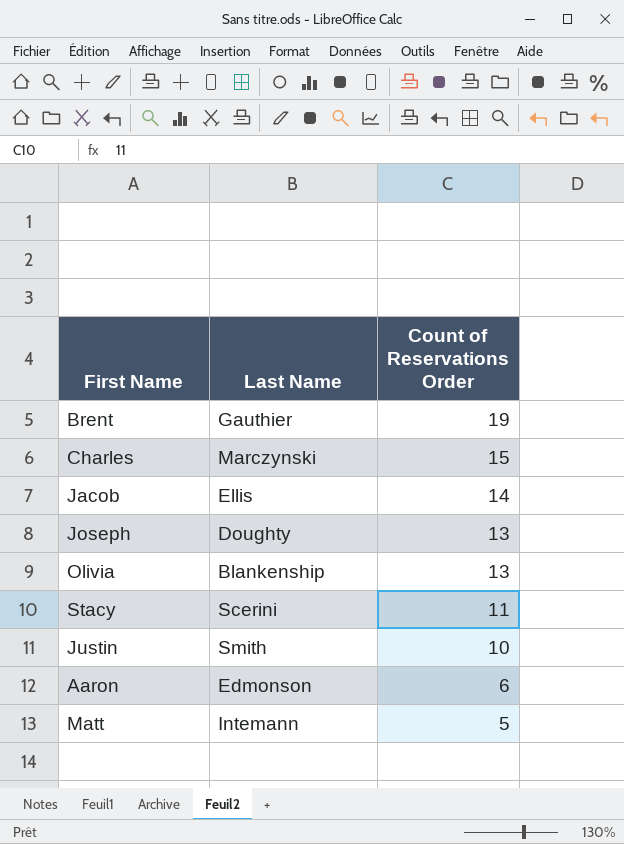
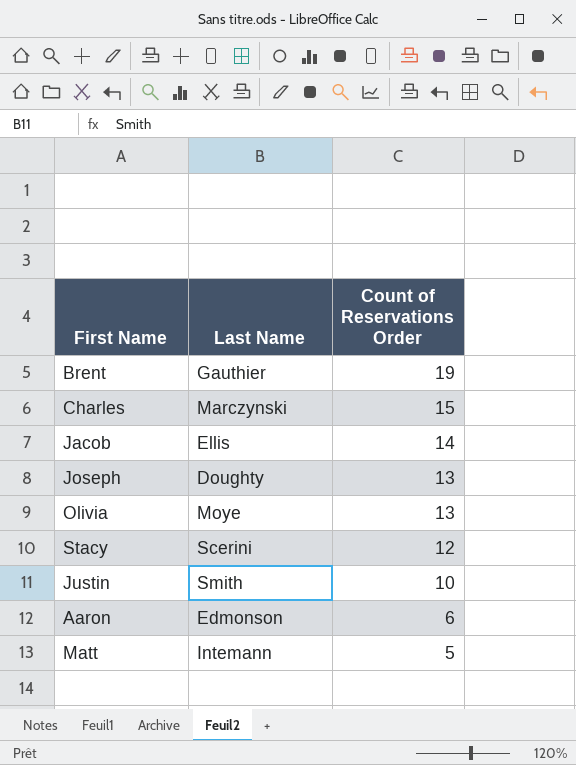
Olivia | Last Name: Blankenship -> Moye
Stacy | Count of Reservations Order: 11 -> 12

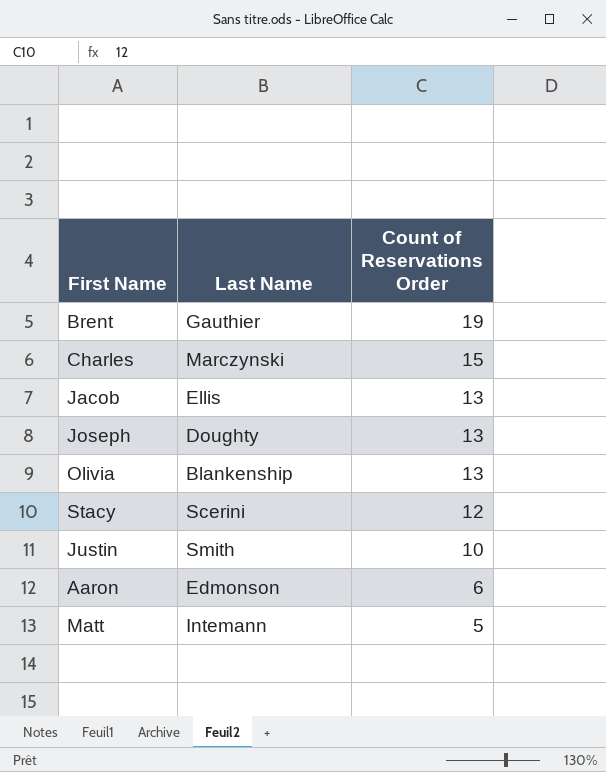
Jacob | Count of Reservations Order: 14 -> 13
Olivia | Last Name: Moye -> Blankenship

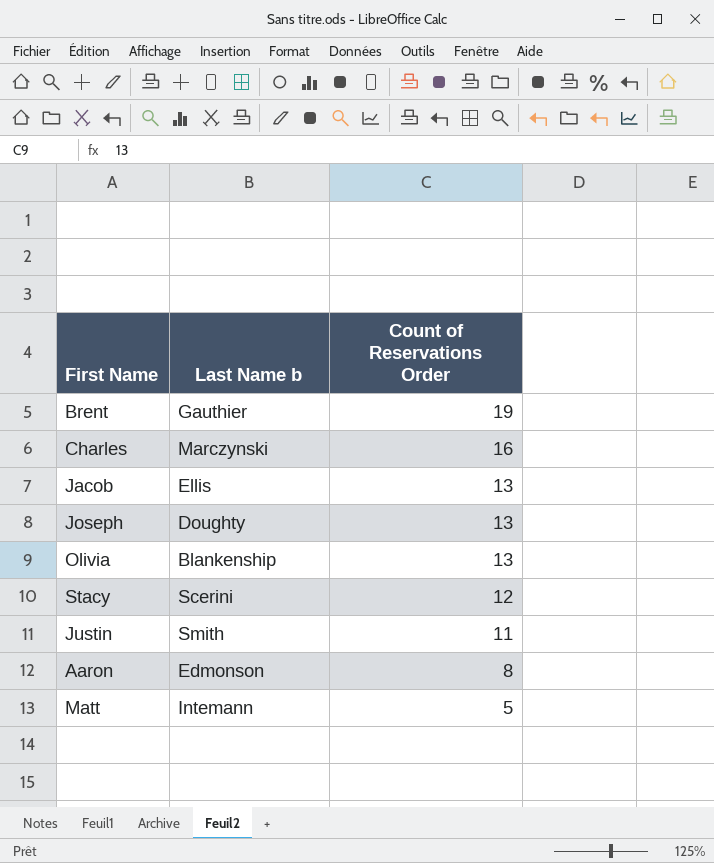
column name: Last Name -> Last Name b
Charles | Count of Reservations Order: 15 -> 16
Justin | Count of Reservations Order: 10 -> 11
Aaron | Count of Reservations Order: 6 -> 8

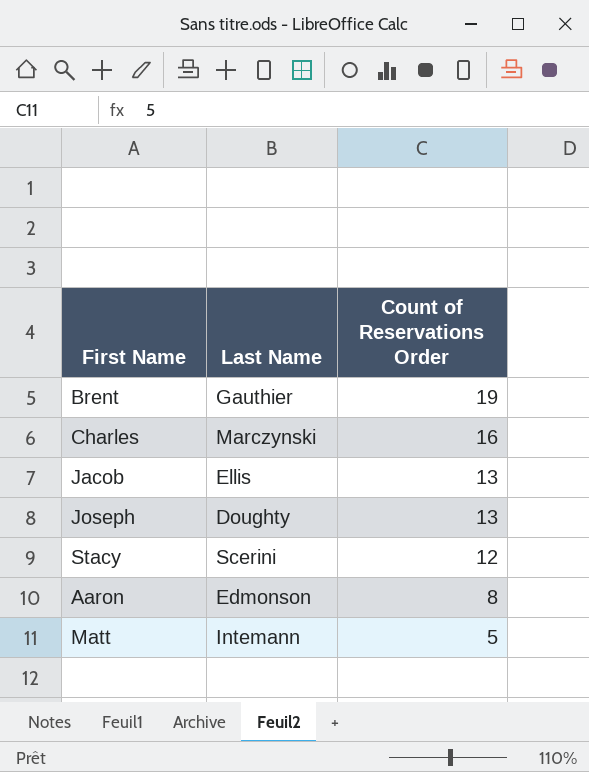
column name: Last Name b -> Last Name
row Olivia: Blankenship | 13 -> none
row Justin: Smith | 11 -> none

